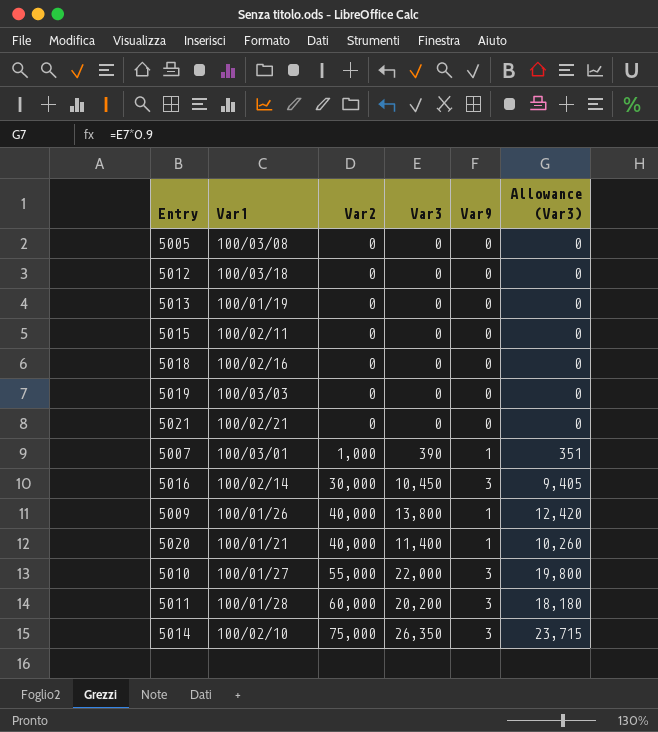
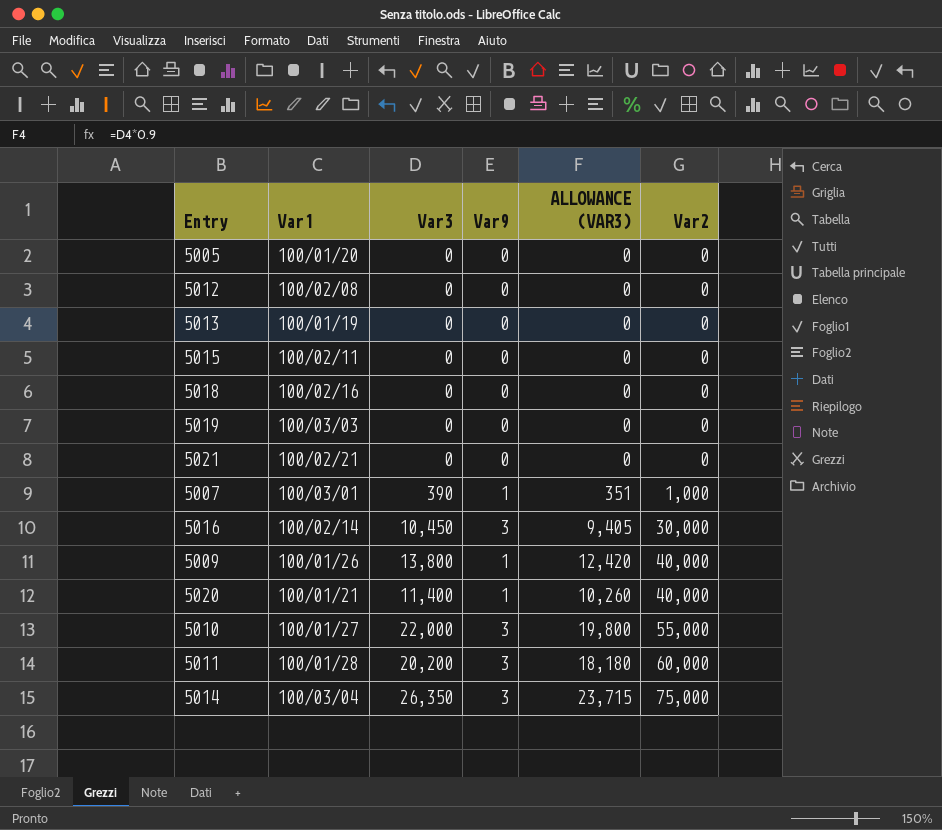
column name: Allowance (Var3) -> ALLOWANCE (VAR3)
column Var2 | position: 3 -> 6
5005 | Var1: 100/03/08 -> 100/01/20
5012 | Var1: 100/03/18 -> 100/02/08
5014 | Var1: 100/02/10 -> 100/03/04

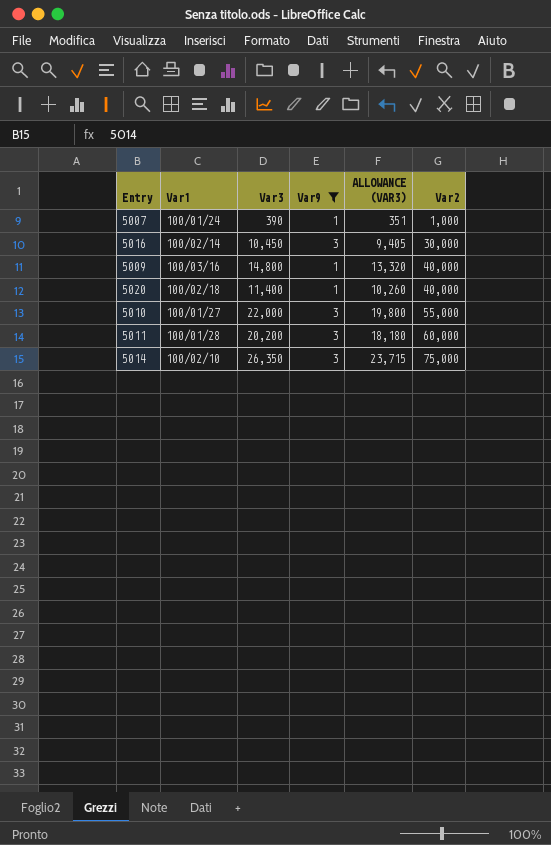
filter: none -> Var9 != 0
5007 | Var1: 100/03/01 -> 100/01/24
5009 | Var1: 100/01/26 -> 100/03/16
5009 | Var3: 13,800 -> 14,800
5009 | ALLOWANCE (VAR3): 12,420 -> 13,320
5020 | Var1: 100/01/21 -> 100/02/18
5014 | Var1: 100/03/04 -> 100/02/10

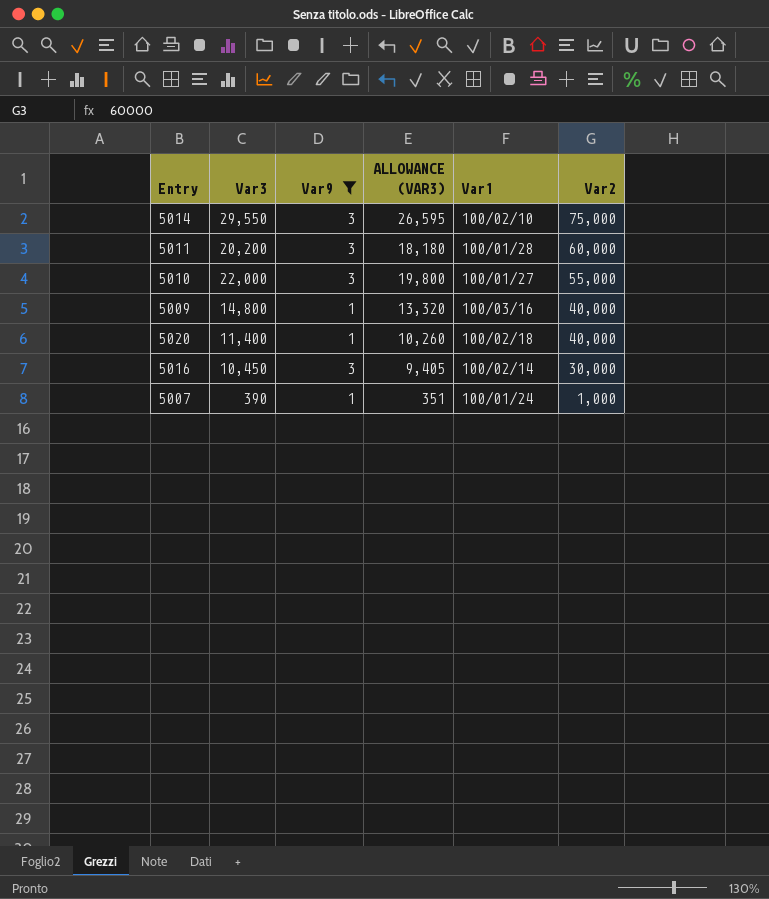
row order: Var2 ascending -> Var2 descending
column Var1 | position: 2 -> 5
5014 | Var3: 26,350 -> 29,550
5014 | ALLOWANCE (VAR3): 23,715 -> 26,595

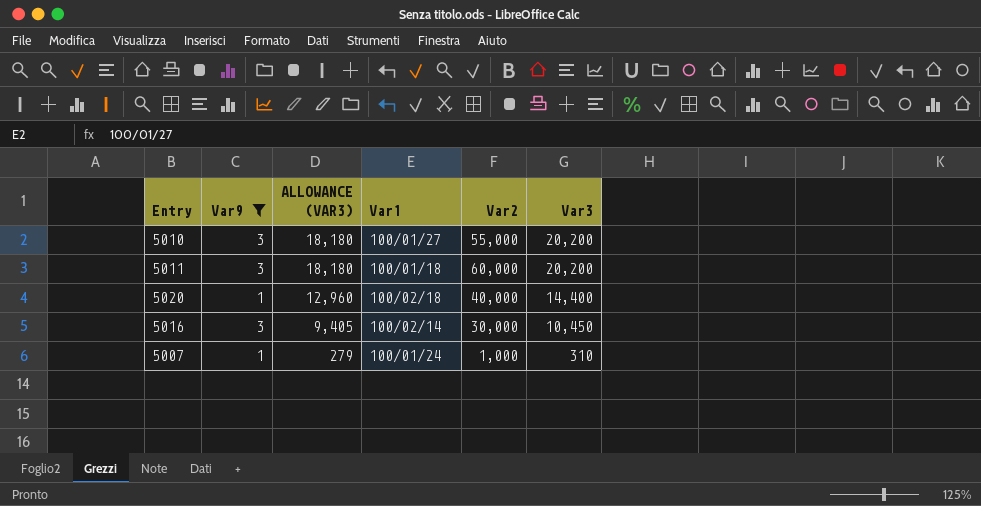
row order: Var2 descending -> ALLOWANCE (VAR3) descending
column Var3 | position: 2 -> 6
row 5014: 29,550 | 3 | 26,595 | 100/02/10 | 75,000 -> none
row 5009: 14,800 | 1 | 13,320 | 100/03/16 | 40,000 -> none
5010 | ALLOWANCE (VAR3): 19,800 -> 18,180
5010 | Var3: 22,000 -> 20,200
5011 | Var1: 100/01/28 -> 100/01/18
5020 | ALLOWANCE (VAR3): 10,260 -> 12,960
5020 | Var3: 11,400 -> 14,400
5007 | ALLOWANCE (VAR3): 351 -> 279
5007 | Var3: 390 -> 310

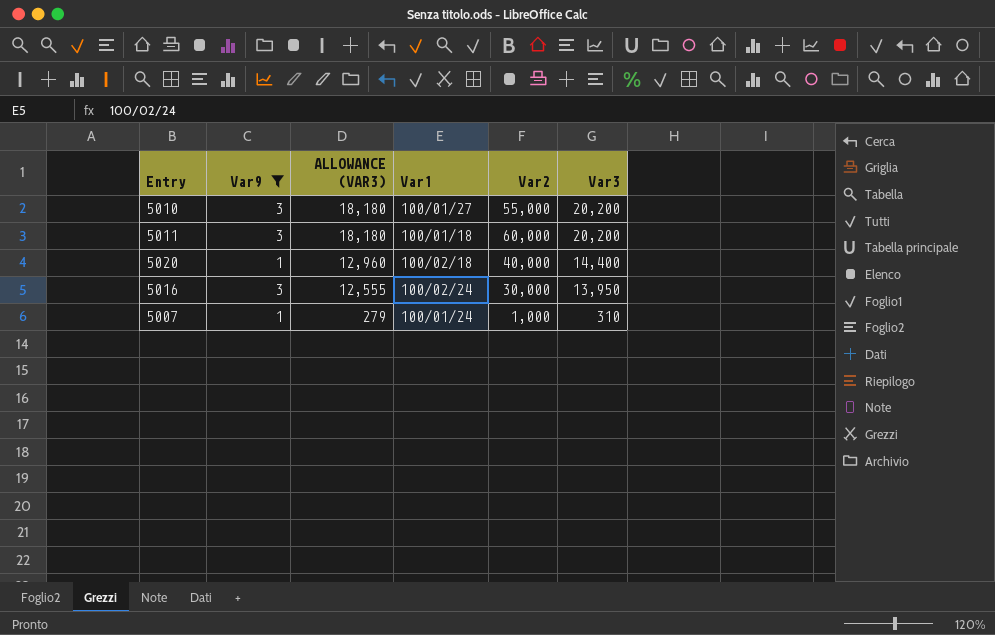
5016 | ALLOWANCE (VAR3): 9,405 -> 12,555
5016 | Var1: 100/02/14 -> 100/02/24
5016 | Var3: 10,450 -> 13,950

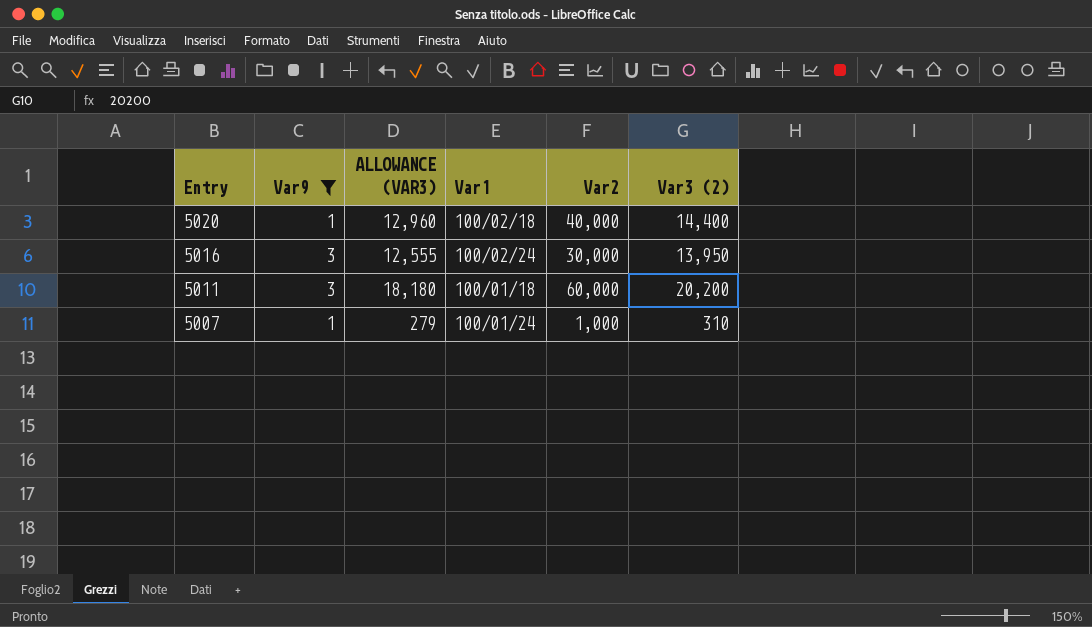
row order: ALLOWANCE (VAR3) descending -> Entry descending
column name: Var3 -> Var3 (2)
row 5010: 3 | 18,180 | 100/01/27 | 55,000 | 20,200 -> none

